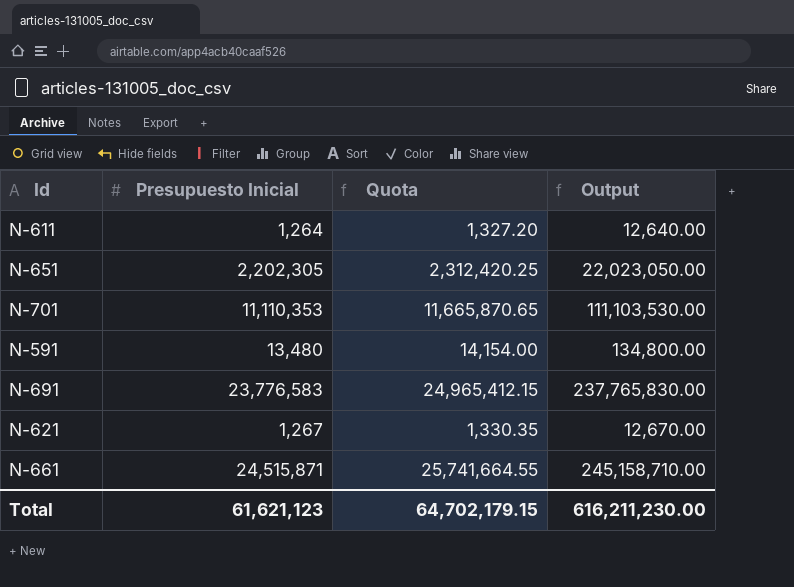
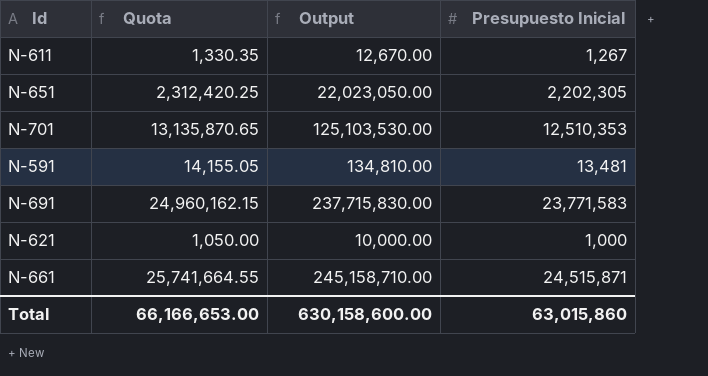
column Presupuesto Inicial | position: 2 -> 4
N-611 | Quota: 1,327.20 -> 1,330.35
N-611 | Output: 12,640.00 -> 12,670.00
N-611 | Presupuesto Inicial: 1,264 -> 1,267
N-701 | Quota: 11,665,870.65 -> 13,135,870.65
N-701 | Output: 111,103,530.00 -> 125,103,530.00
N-701 | Presupuesto Inicial: 11,110,353 -> 12,510,353
N-591 | Quota: 14,154.00 -> 14,155.05
N-591 | Output: 134,800.00 -> 134,810.00
N-591 | Presupuesto Inicial: 13,480 -> 13,481
N-691 | Quota: 24,965,412.15 -> 24,960,162.15
N-691 | Output: 237,765,830.00 -> 237,715,830.00
N-691 | Presupuesto Inicial: 23,776,583 -> 23,771,583
N-621 | Quota: 1,330.35 -> 1,050.00
N-621 | Output: 12,670.00 -> 10,000.00
N-621 | Presupuesto Inicial: 1,267 -> 1,000
Total | Quota: 64,702,179.15 -> 66,166,653.00
Total | Output: 616,211,230.00 -> 630,158,600.00
Total | Presupuesto Inicial: 61,621,123 -> 63,015,860

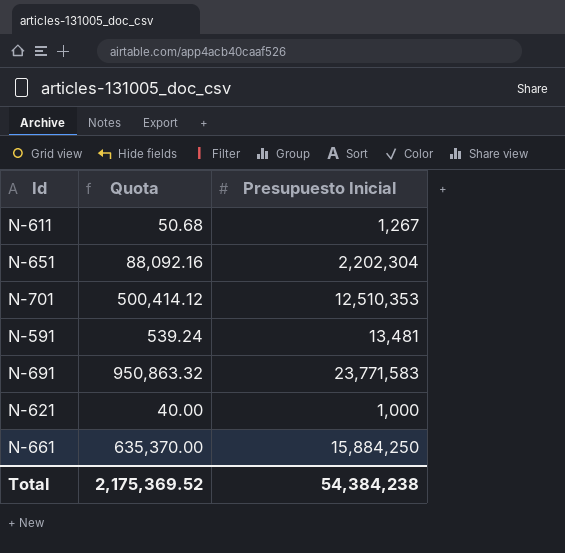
column Output | formula: [Presupuesto Inicial] * 10 -> none
column Quota | formula: [Presupuesto Inicial] * 1.05 -> [Presupuesto Inicial] * 0.04
N-651 | Presupuesto Inicial: 2,202,305 -> 2,202,304
N-661 | Presupuesto Inicial: 24,515,871 -> 15,884,250
Total | Quota: 66,166,653.00 -> 2,175,369.52
Total | Presupuesto Inicial: 63,015,860 -> 54,384,238

